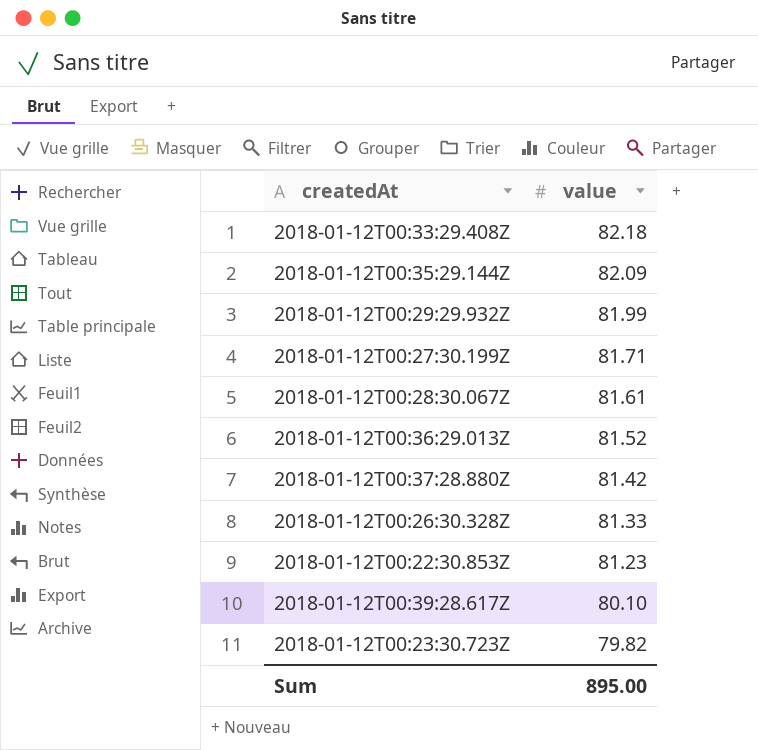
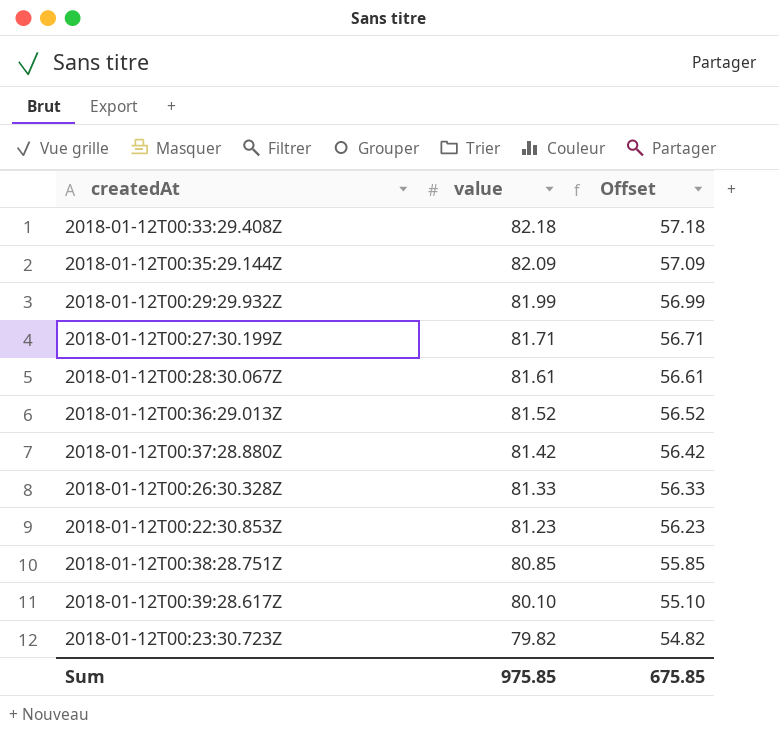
column Offset | formula: none -> [value] - 25
row 2018-01-12T00:38:28.751Z: none -> 80.85 | 55.85
Sum | value: 895.00 -> 975.85

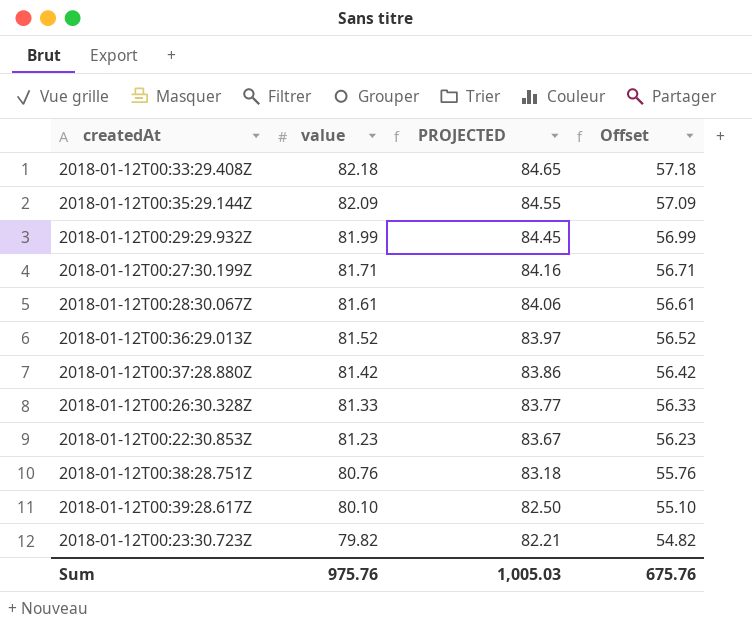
column PROJECTED | formula: none -> [value] * 1.03
2018-01-12T00:38:28.751Z | value: 80.85 -> 80.76
2018-01-12T00:38:28.751Z | Offset: 55.85 -> 55.76
Sum | value: 975.85 -> 975.76
Sum | Offset: 675.85 -> 675.76

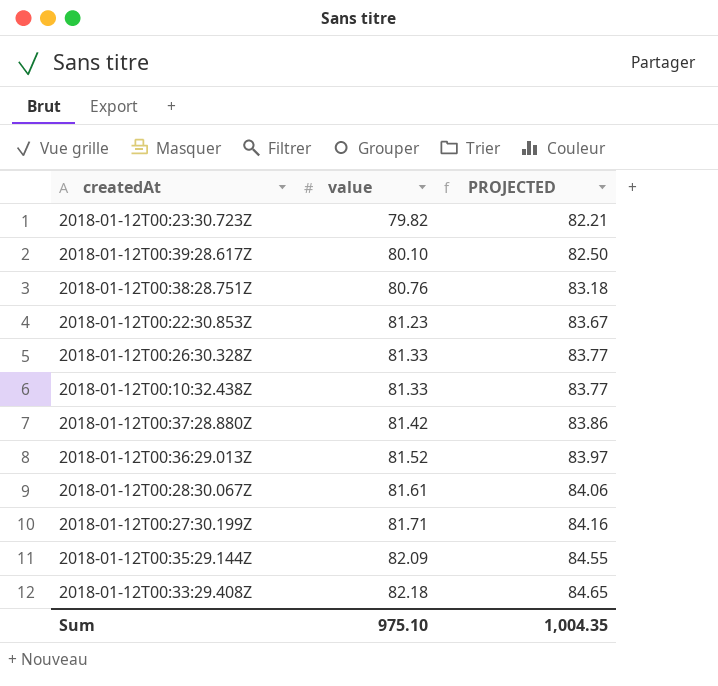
row order: value descending -> value ascending
column Offset | formula: [value] - 25 -> none
row 2018-01-12T00:29:29.932Z: 81.99 | 84.45 | 56.99 -> none
row 2018-01-12T00:10:32.438Z: none -> 81.33 | 83.77
Sum | value: 975.76 -> 975.10
Sum | PROJECTED: 1,005.03 -> 1,004.35

